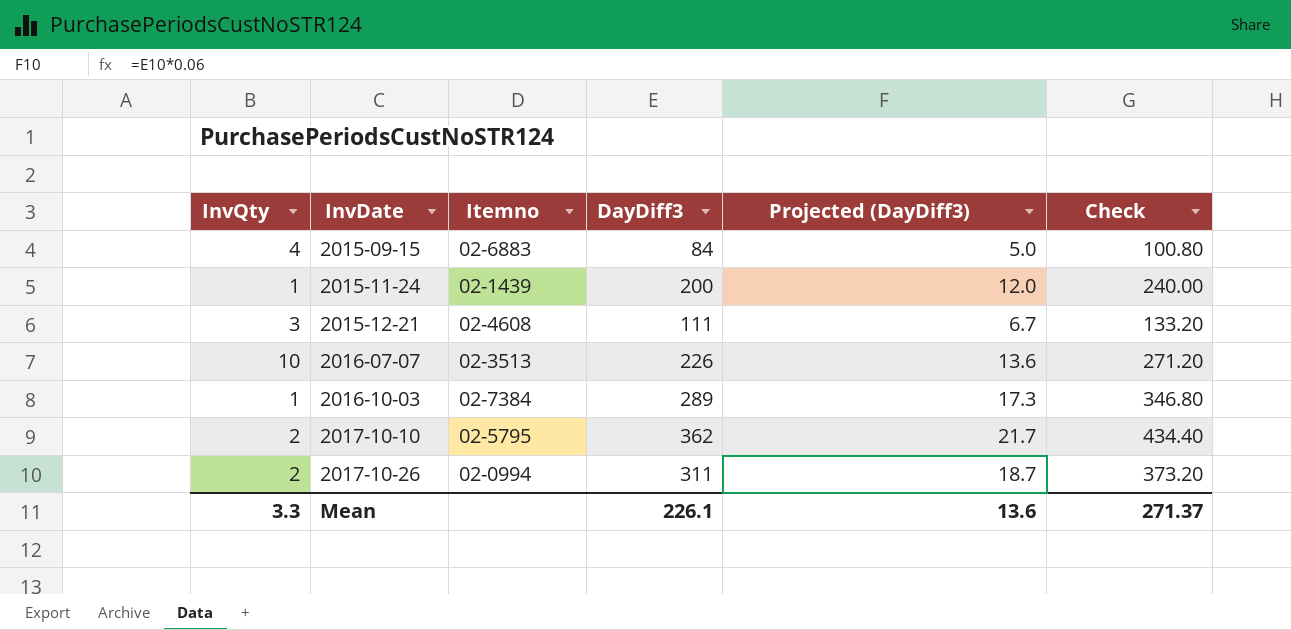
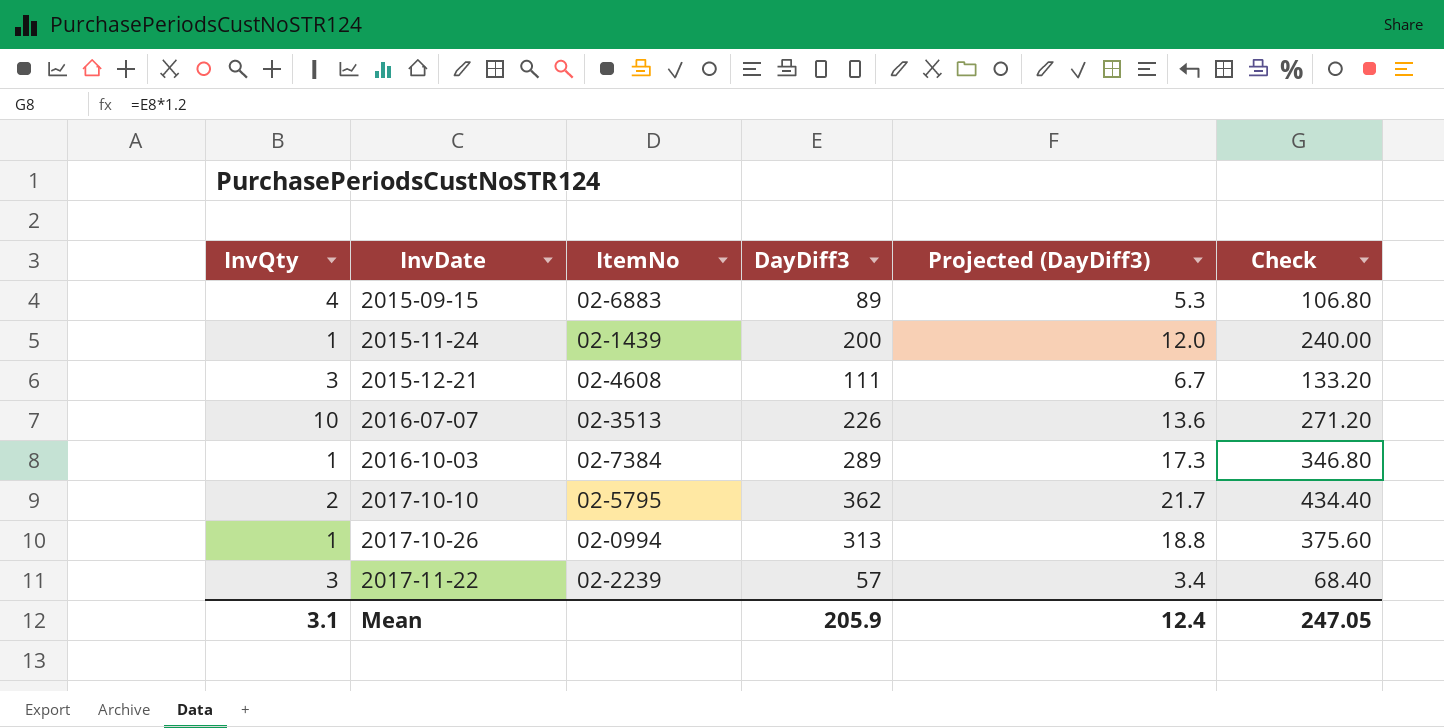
column name: Itemno -> ItemNo
2015-09-15 | DayDiff3: 84 -> 89
2015-09-15 | Projected (DayDiff3): 5.0 -> 5.3
2015-09-15 | Check: 100.80 -> 106.80
2017-10-26 | InvQty: 2 -> 1
2017-10-26 | DayDiff3: 311 -> 313
2017-10-26 | Projected (DayDiff3): 18.7 -> 18.8
2017-10-26 | Check: 373.20 -> 375.60
row 2017-11-22: none -> 3 | 02-2239 | 57 | 3.4 | 68.40
Mean | InvQty: 3.3 -> 3.1
Mean | DayDiff3: 226.1 -> 205.9
Mean | Projected (DayDiff3): 13.6 -> 12.4
Mean | Check: 271.37 -> 247.05

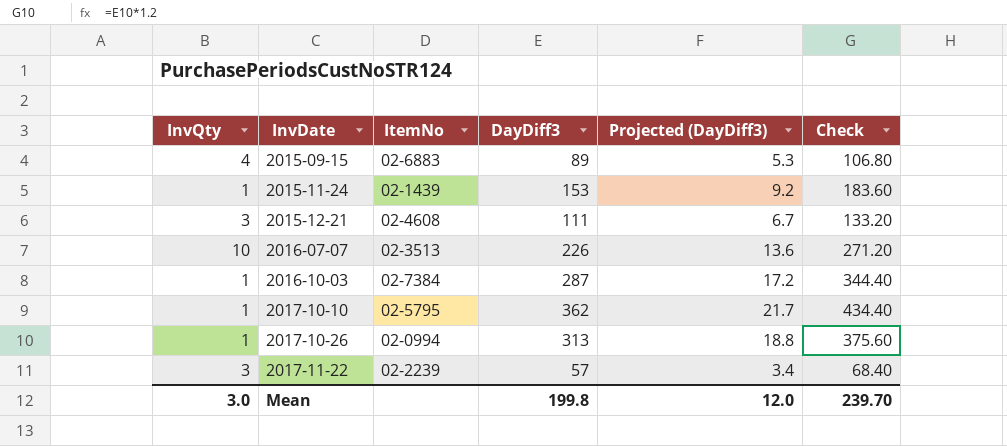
2015-11-24 | DayDiff3: 200 -> 153
2015-11-24 | Projected (DayDiff3): 12.0 -> 9.2
2015-11-24 | Check: 240.00 -> 183.60
2016-10-03 | DayDiff3: 289 -> 287
2016-10-03 | Projected (DayDiff3): 17.3 -> 17.2
2016-10-03 | Check: 346.80 -> 344.40
2017-10-10 | InvQty: 2 -> 1
Mean | InvQty: 3.1 -> 3.0
Mean | DayDiff3: 205.9 -> 199.8
Mean | Projected (DayDiff3): 12.4 -> 12.0
Mean | Check: 247.05 -> 239.70

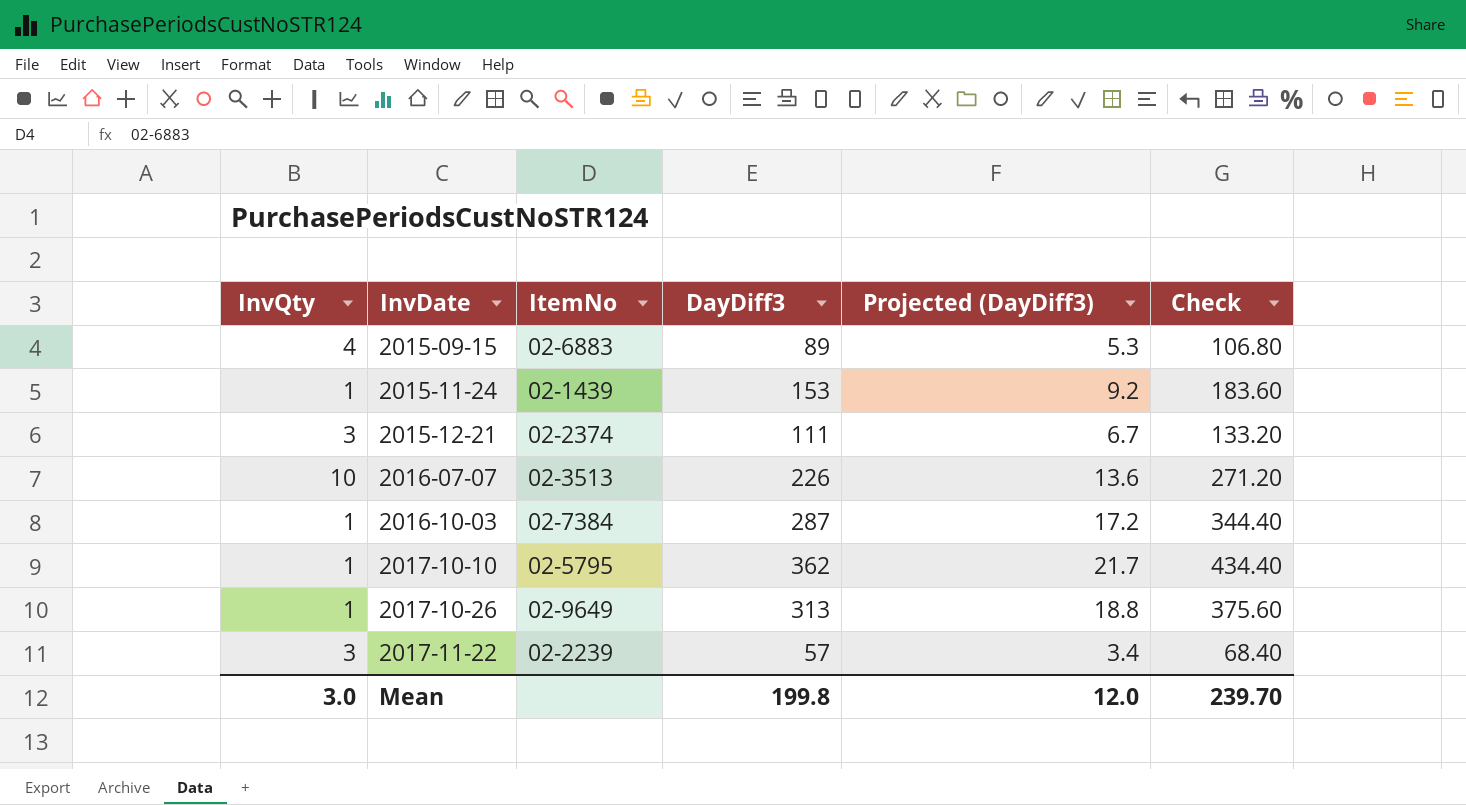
2015-12-21 | ItemNo: 02-4608 -> 02-2374
2017-10-26 | ItemNo: 02-0994 -> 02-9649

